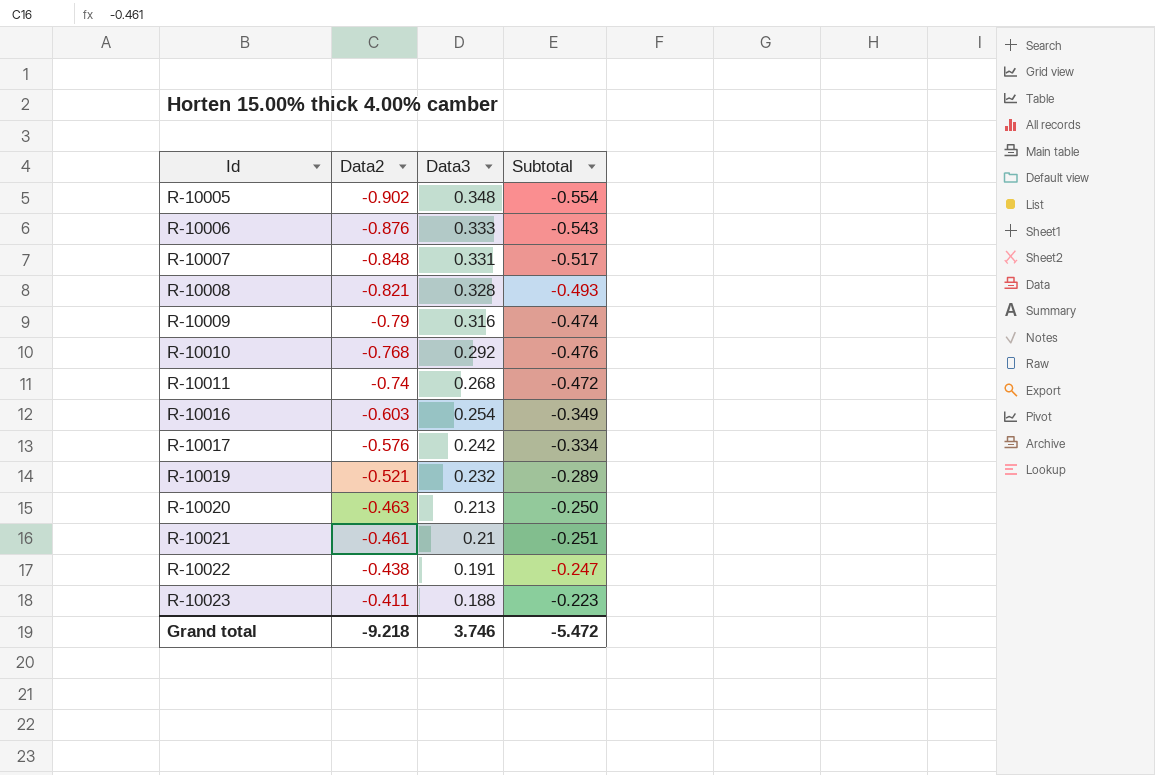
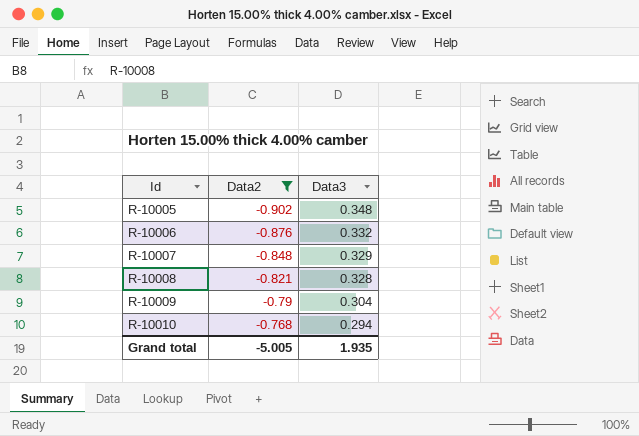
filter: none -> Data2 <= -0.768
column Subtotal | formula: [Data2] + [Data3] -> none
R-10006 | Data3: 0.333 -> 0.332
R-10007 | Data3: 0.331 -> 0.329
R-10009 | Data3: 0.316 -> 0.304
R-10010 | Data3: 0.292 -> 0.294
Grand total | Data2: -9.218 -> -5.005
Grand total | Data3: 3.746 -> 1.935

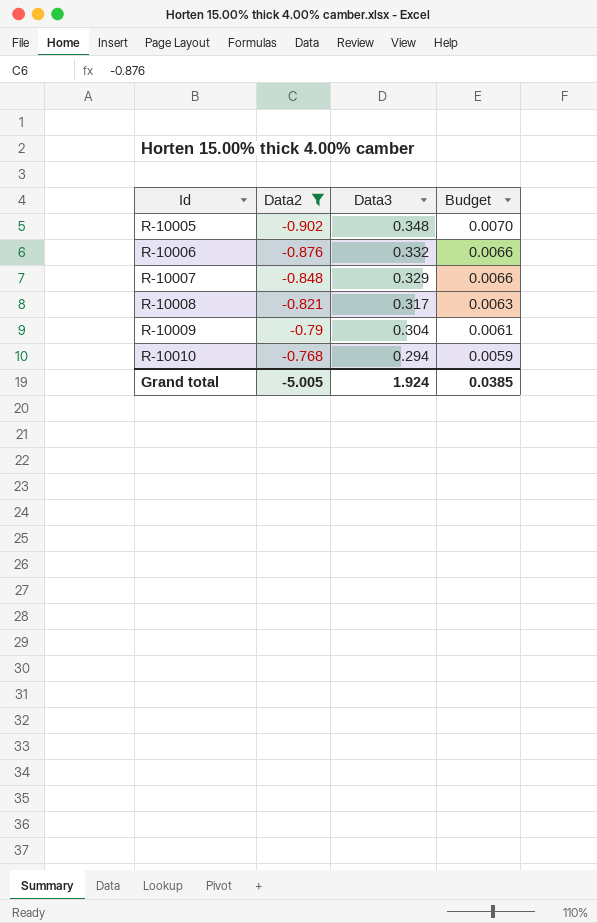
column Budget | formula: none -> [Data3] * 0.02
R-10008 | Data3: 0.328 -> 0.317
Grand total | Data3: 1.935 -> 1.924

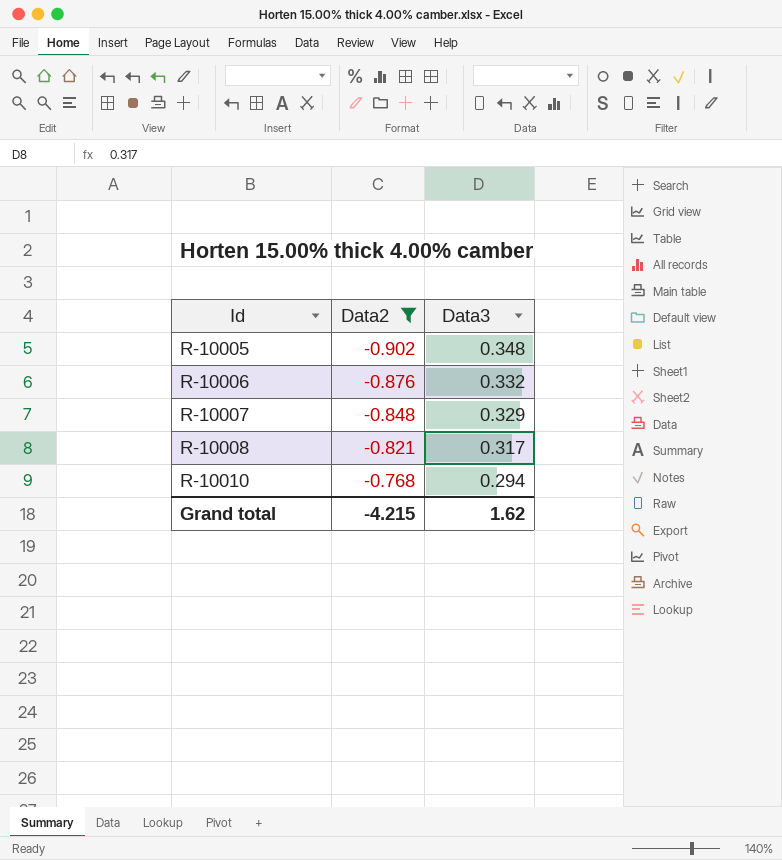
column Budget | formula: [Data3] * 0.02 -> none
row R-10009: -0.79 | 0.304 | 0.0061 -> none
Grand total | Data2: -5.005 -> -4.215
Grand total | Data3: 1.924 -> 1.62

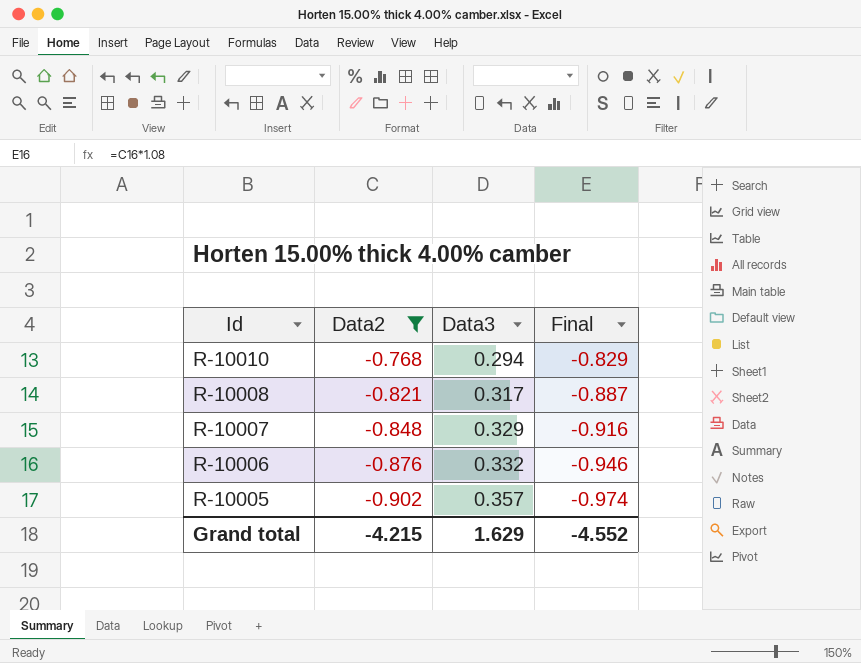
row order: Id ascending -> Id descending
column Final | formula: none -> [Data2] * 1.08
R-10005 | Data3: 0.348 -> 0.357
Grand total | Data3: 1.62 -> 1.629

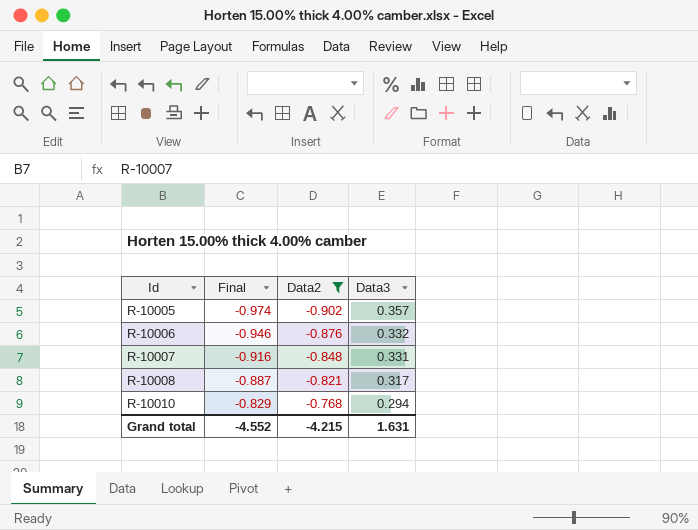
row order: Id descending -> Id ascending
column Final | position: 4 -> 2
R-10007 | Data3: 0.329 -> 0.331
Grand total | Data3: 1.629 -> 1.631

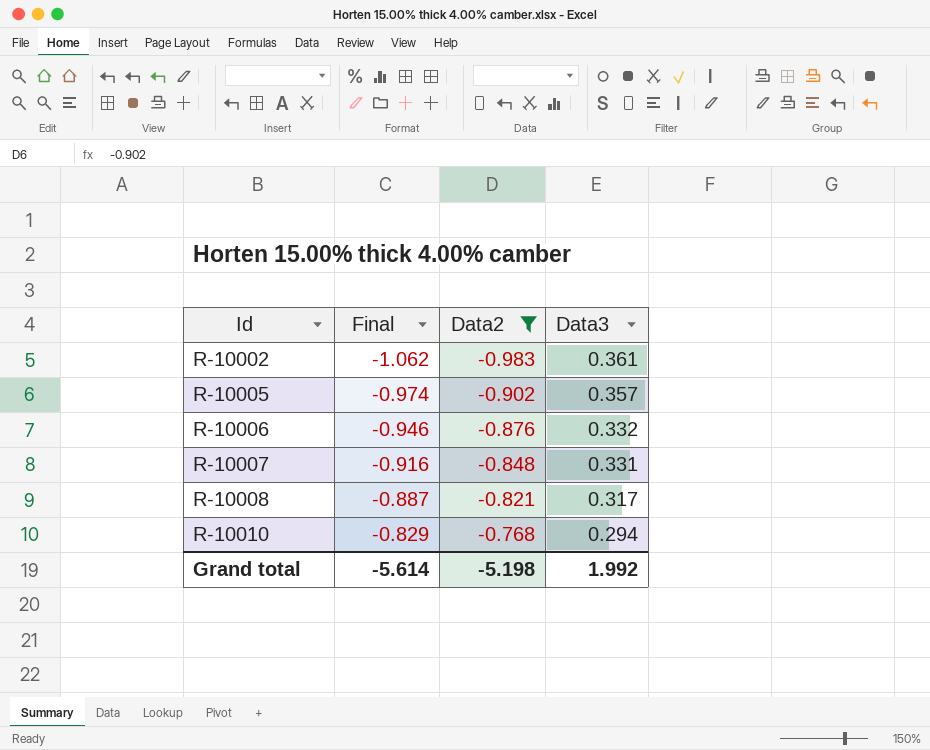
row R-10002: none -> -1.062 | -0.983 | 0.361
Grand total | Final: -4.552 -> -5.614
Grand total | Data2: -4.215 -> -5.198
Grand total | Data3: 1.631 -> 1.992

